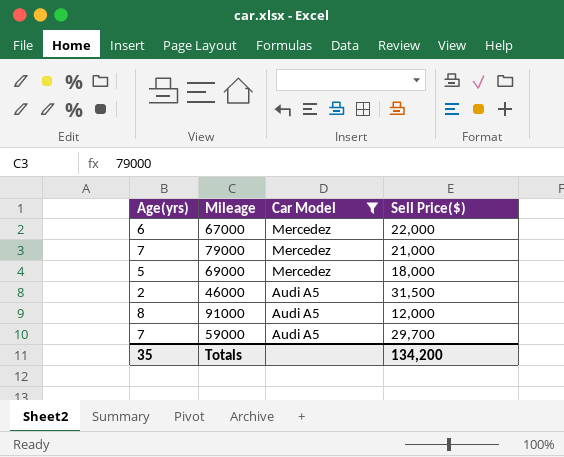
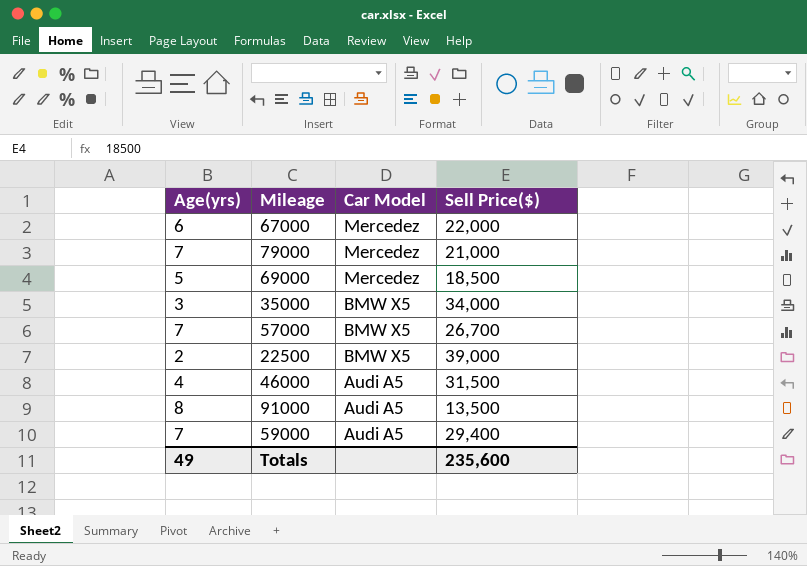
filter: Car Model != BMW X5 -> none
69000 | Sell Price($): 18,000 -> 18,500
46000 | Age(yrs): 2 -> 4
91000 | Sell Price($): 12,000 -> 13,500
59000 | Sell Price($): 29,700 -> 29,400
Totals | Age(yrs): 35 -> 49
Totals | Sell Price($): 134,200 -> 235,600

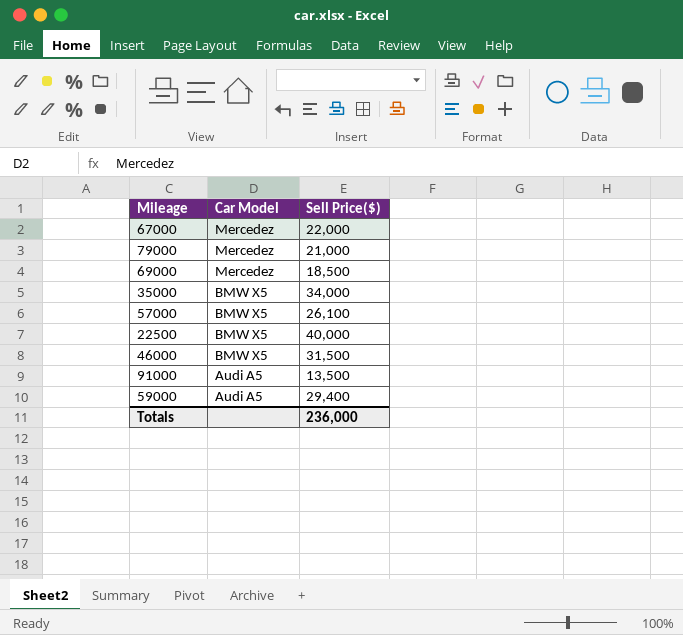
column Age(yrs) | position: 1 -> none
57000 | Sell Price($): 26,700 -> 26,100
22500 | Sell Price($): 39,000 -> 40,000
46000 | Car Model: Audi A5 -> BMW X5
Totals | Sell Price($): 235,600 -> 236,000

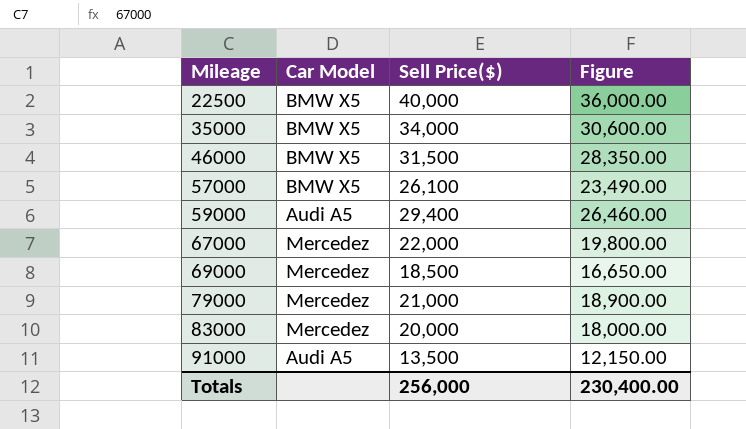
row order: Car Model descending -> Mileage ascending
column Figure | formula: none -> [Sell Price($)] * 0.9
row 83000: none -> Mercedez | 20,000 | 18,000.00
Totals | Sell Price($): 236,000 -> 256,000

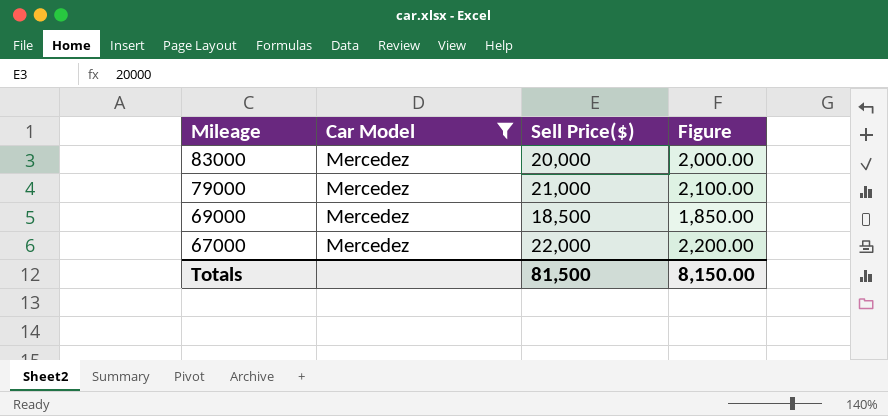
filter: none -> Car Model = Mercedez
row order: Mileage ascending -> Mileage descending
column Figure | formula: [Sell Price($)] * 0.9 -> [Sell Price($)] * 0.1
Totals | Sell Price($): 256,000 -> 81,500
Totals | Figure: 230,400.00 -> 8,150.00

